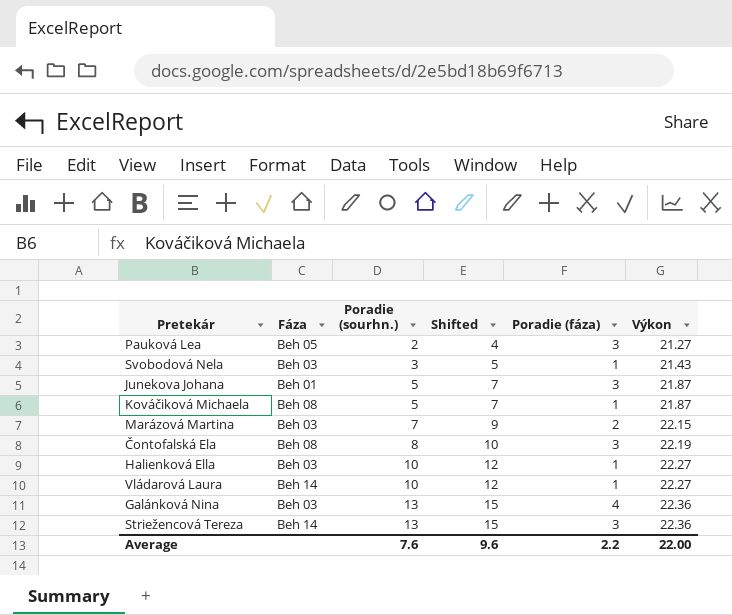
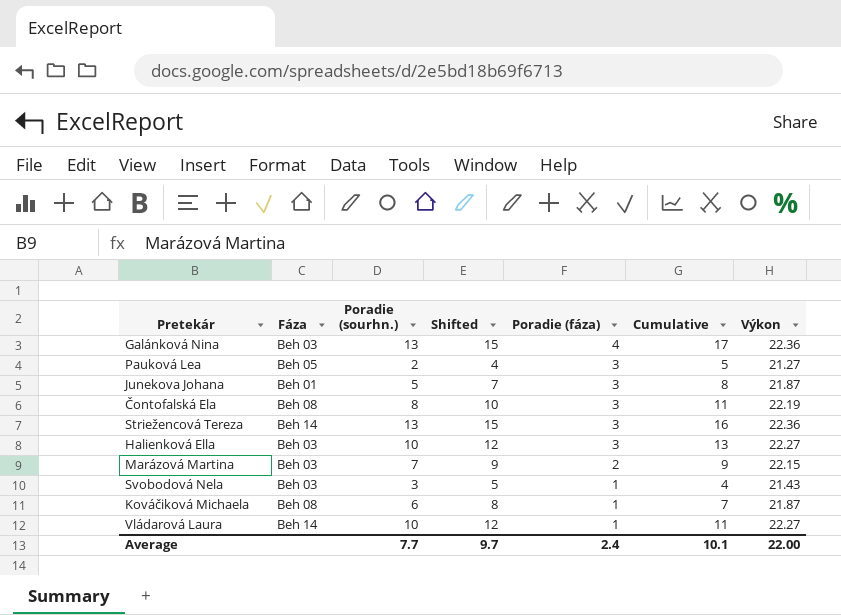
row order: Poradie (sourhn.) ascending -> Poradie (fáza) descending
column Cumulative | formula: none -> [Poradie (sourhn.)] + [Poradie (fáza)]
Halienková Ella | Poradie (fáza): 1 -> 3
Kováčiková Michaela | Poradie (sourhn.): 5 -> 6
Kováčiková Michaela | Shifted: 7 -> 8
Average | Poradie (sourhn.): 7.6 -> 7.7
Average | Shifted: 9.6 -> 9.7
Average | Poradie (fáza): 2.2 -> 2.4

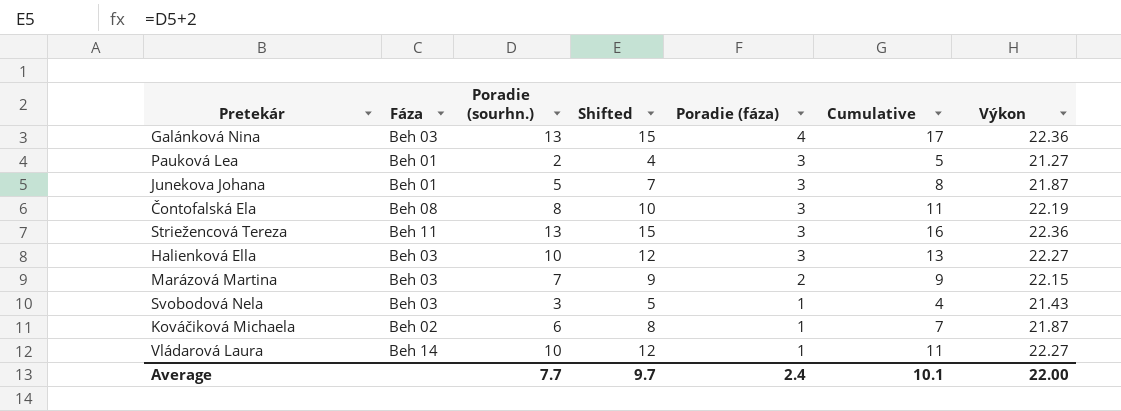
Pauková Lea | Fáza: Beh 05 -> Beh 01
Striežencová Tereza | Fáza: Beh 14 -> Beh 11
Kováčiková Michaela | Fáza: Beh 08 -> Beh 02

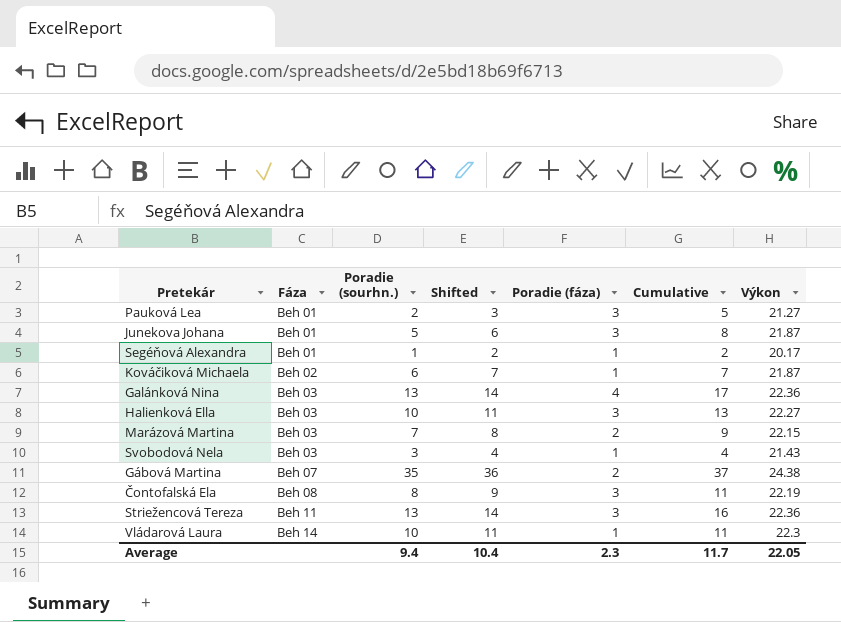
row order: Poradie (fáza) descending -> Fáza ascending
column Shifted | formula: [Poradie (sourhn.)] + 2 -> [Poradie (sourhn.)] + 1
row Segéňová Alexandra: none -> Beh 01 | 1 | 2 | 1 | 2 | 20.17
row Gábová Martina: none -> Beh 07 | 35 | 36 | 2 | 37 | 24.38
Vládarová Laura | Výkon: 22.27 -> 22.3
Average | Poradie (sourhn.): 7.7 -> 9.4
Average | Shifted: 9.7 -> 10.4
Average | Poradie (fáza): 2.4 -> 2.3
Average | Cumulative: 10.1 -> 11.7
Average | Výkon: 22.00 -> 22.05

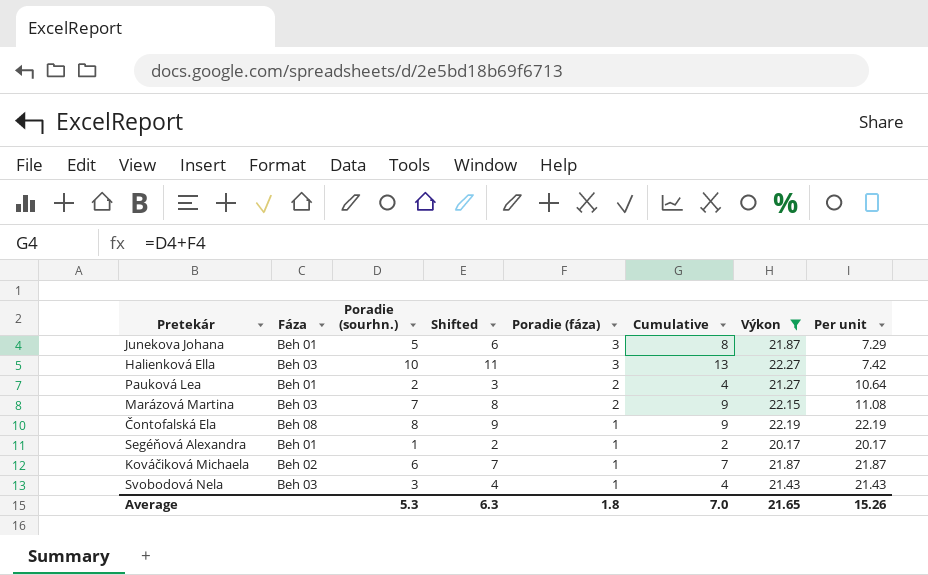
filter: none -> Výkon <= 22.27
row order: Fáza ascending -> Poradie (fáza) descending
column Per unit | formula: none -> [Výkon] / [Poradie (fáza)]
Pauková Lea | Poradie (fáza): 3 -> 2
Pauková Lea | Cumulative: 5 -> 4
Čontofalská Ela | Poradie (fáza): 3 -> 1
Čontofalská Ela | Cumulative: 11 -> 9
Average | Poradie (sourhn.): 9.4 -> 5.3
Average | Shifted: 10.4 -> 6.3
Average | Poradie (fáza): 2.3 -> 1.8
Average | Cumulative: 11.7 -> 7.0
Average | Výkon: 22.05 -> 21.65

